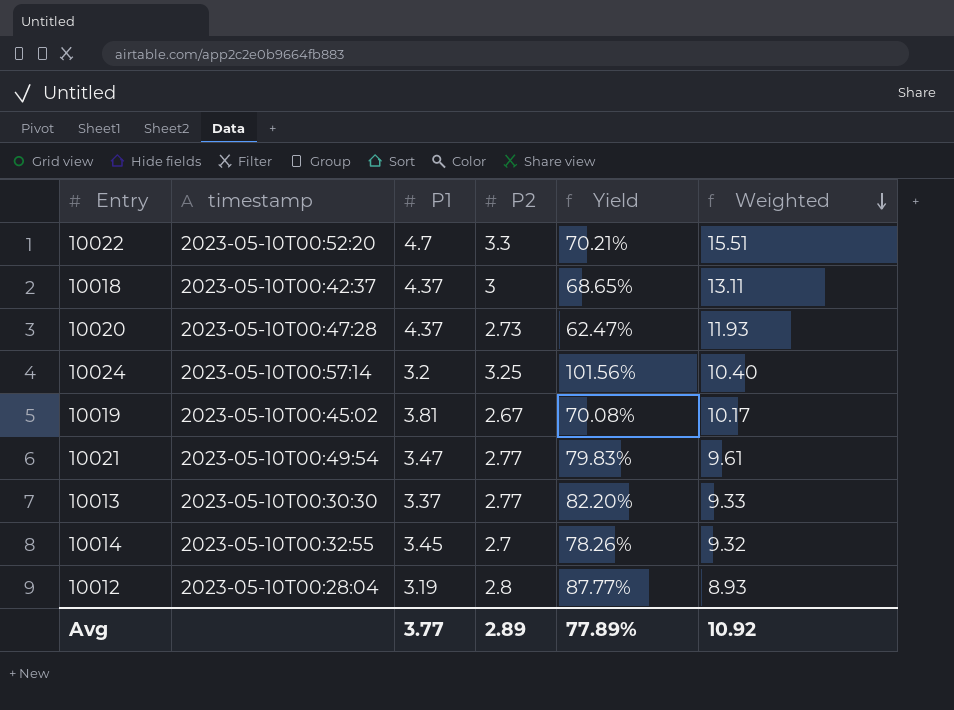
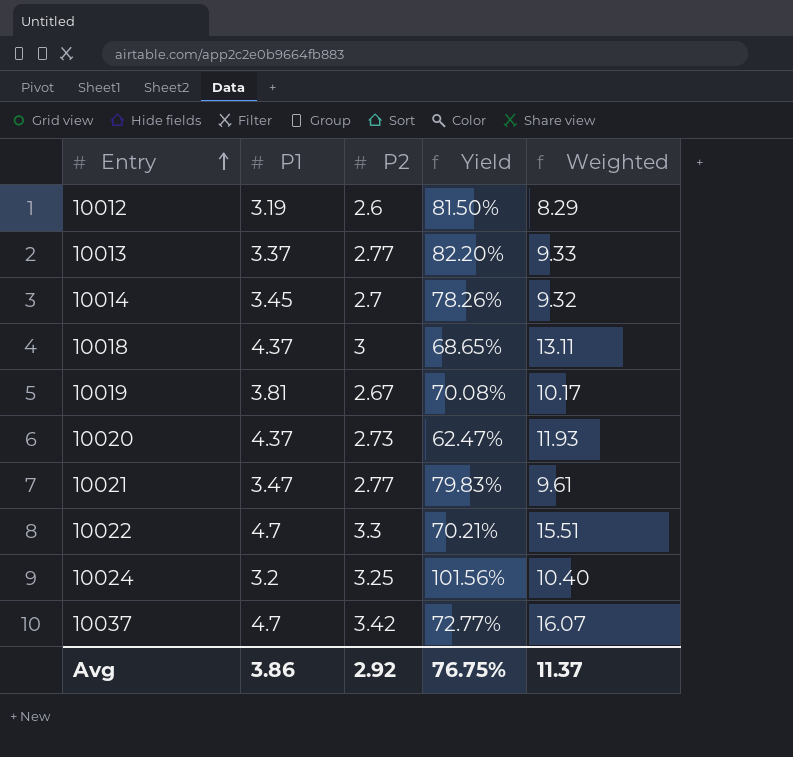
row order: Weighted descending -> Entry ascending
column timestamp | position: 2 -> none
10012 | P2: 2.8 -> 2.6
10012 | Yield: 87.77% -> 81.50%
10012 | Weighted: 8.93 -> 8.29
row 10037: none -> 4.7 | 3.42 | 72.77% | 16.07
Avg | P1: 3.77 -> 3.86
Avg | P2: 2.89 -> 2.92
Avg | Yield: 77.89% -> 76.75%
Avg | Weighted: 10.92 -> 11.37

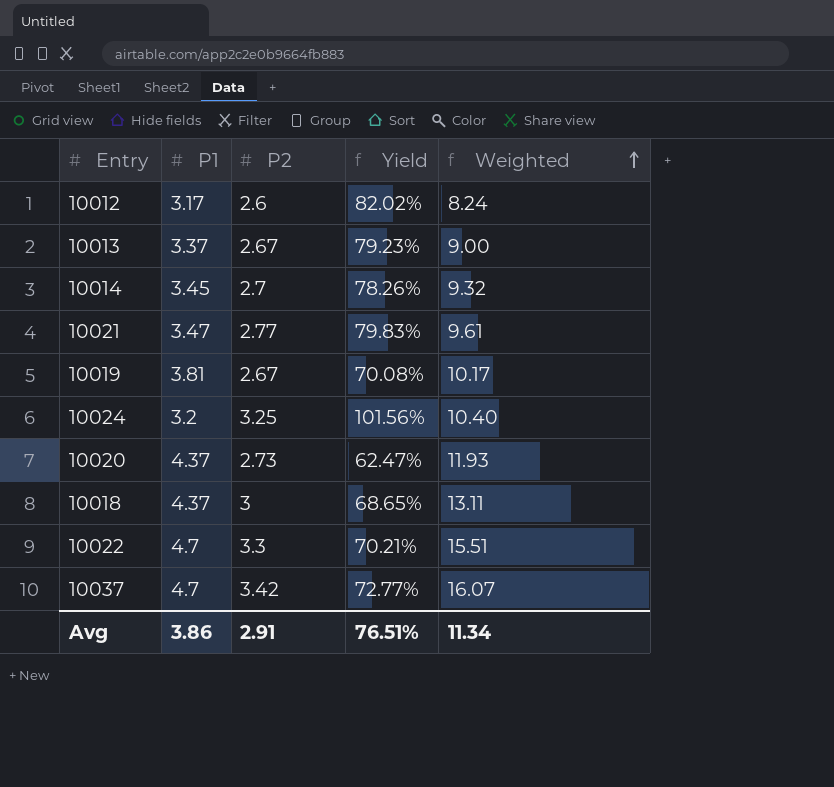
row order: Entry ascending -> Weighted ascending
10012 | P1: 3.19 -> 3.17
10012 | Yield: 81.50% -> 82.02%
10012 | Weighted: 8.29 -> 8.24
10013 | P2: 2.77 -> 2.67
10013 | Yield: 82.20% -> 79.23%
10013 | Weighted: 9.33 -> 9.00
Avg | P2: 2.92 -> 2.91
Avg | Yield: 76.75% -> 76.51%
Avg | Weighted: 11.37 -> 11.34

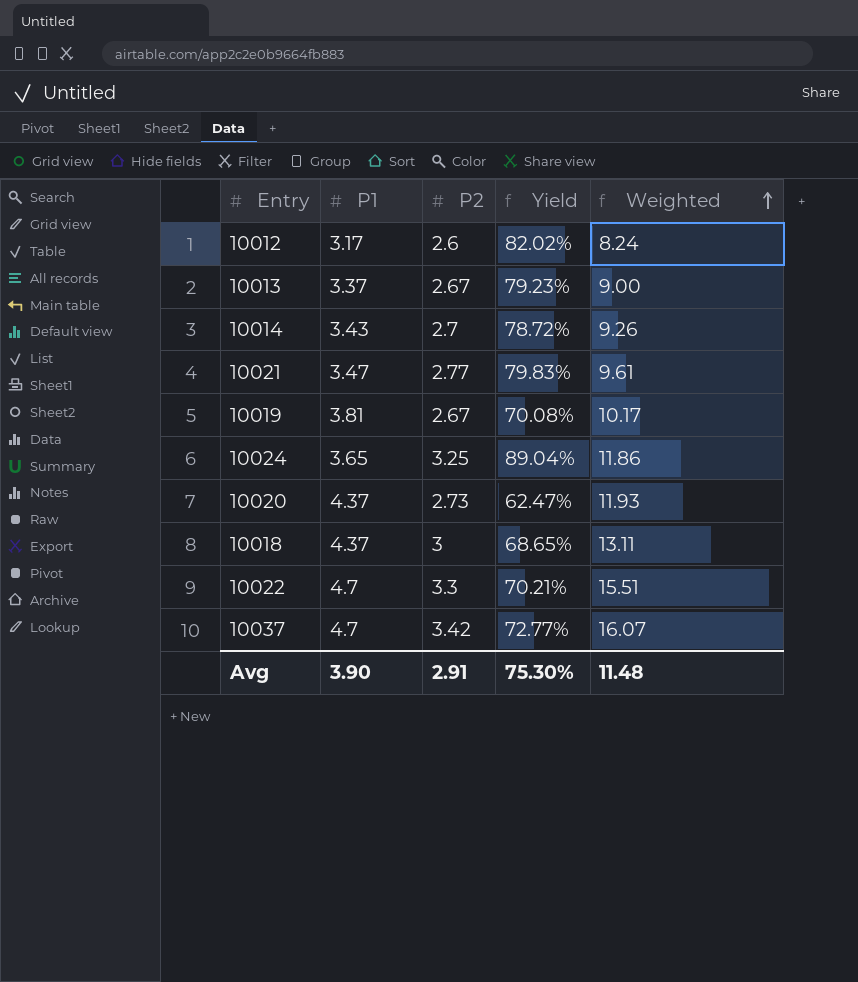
10014 | P1: 3.45 -> 3.43
10014 | Yield: 78.26% -> 78.72%
10014 | Weighted: 9.32 -> 9.26
10024 | P1: 3.2 -> 3.65
10024 | Yield: 101.56% -> 89.04%
10024 | Weighted: 10.40 -> 11.86
Avg | P1: 3.86 -> 3.90
Avg | Yield: 76.51% -> 75.30%
Avg | Weighted: 11.34 -> 11.48

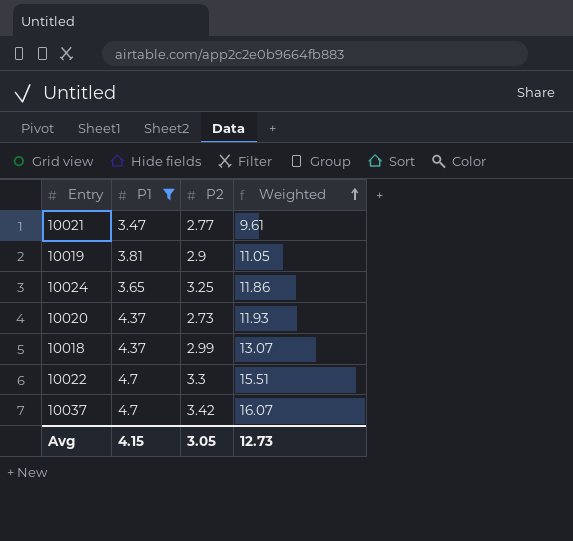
filter: none -> P1 >= 3.47
column Yield | formula: [P2] / [P1] -> none
10019 | P2: 2.67 -> 2.9
10019 | Weighted: 10.17 -> 11.05
10018 | P2: 3 -> 2.99
10018 | Weighted: 13.11 -> 13.07
Avg | P1: 3.90 -> 4.15
Avg | P2: 2.91 -> 3.05
Avg | Weighted: 11.48 -> 12.73

